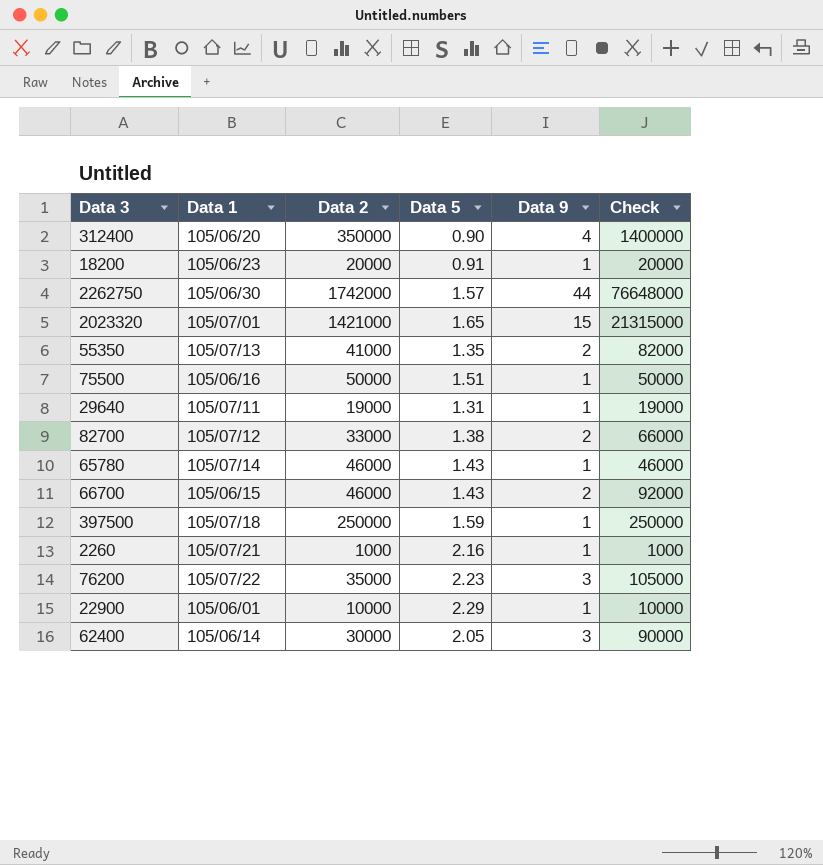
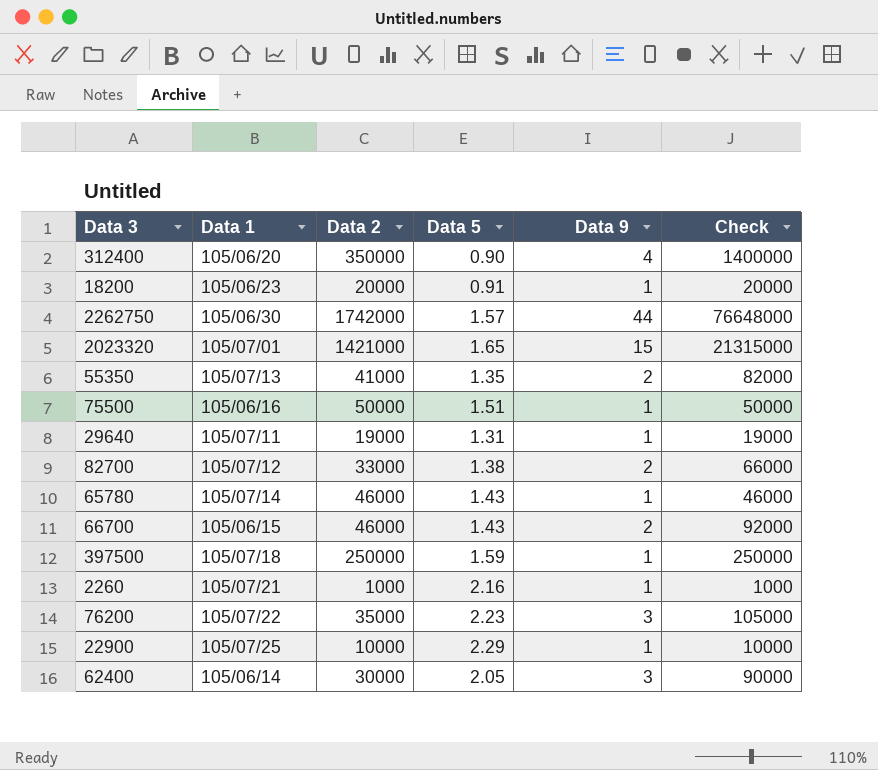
22900 | Data 1: 105/06/01 -> 105/07/25

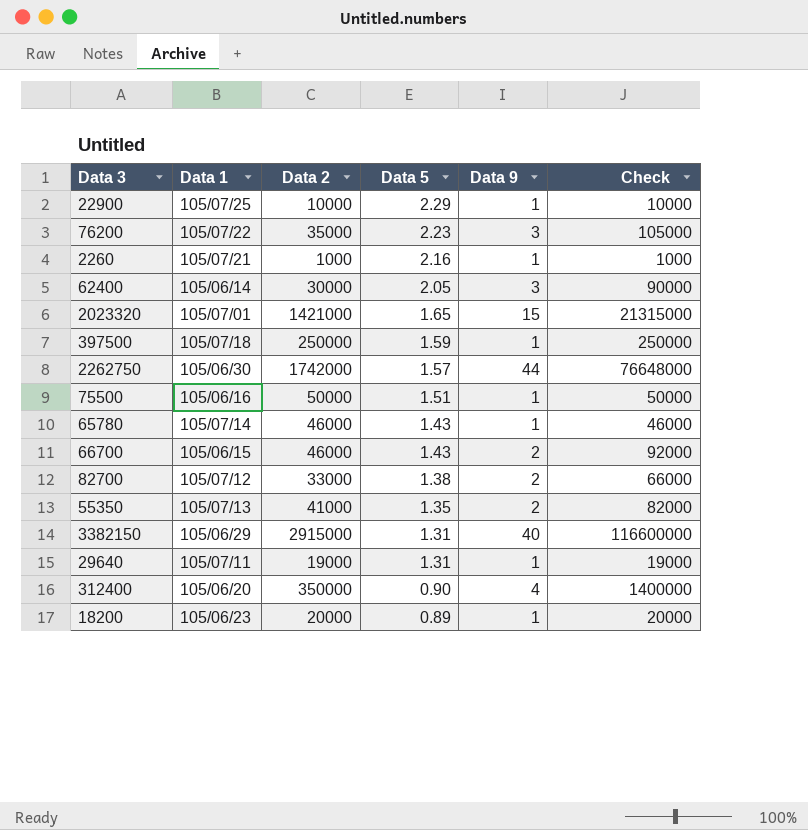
row order: none -> Data 5 descending
row 3382150: none -> 105/06/29 | 2915000 | 1.31 | 40 | 116600000
18200 | Data 5: 0.91 -> 0.89

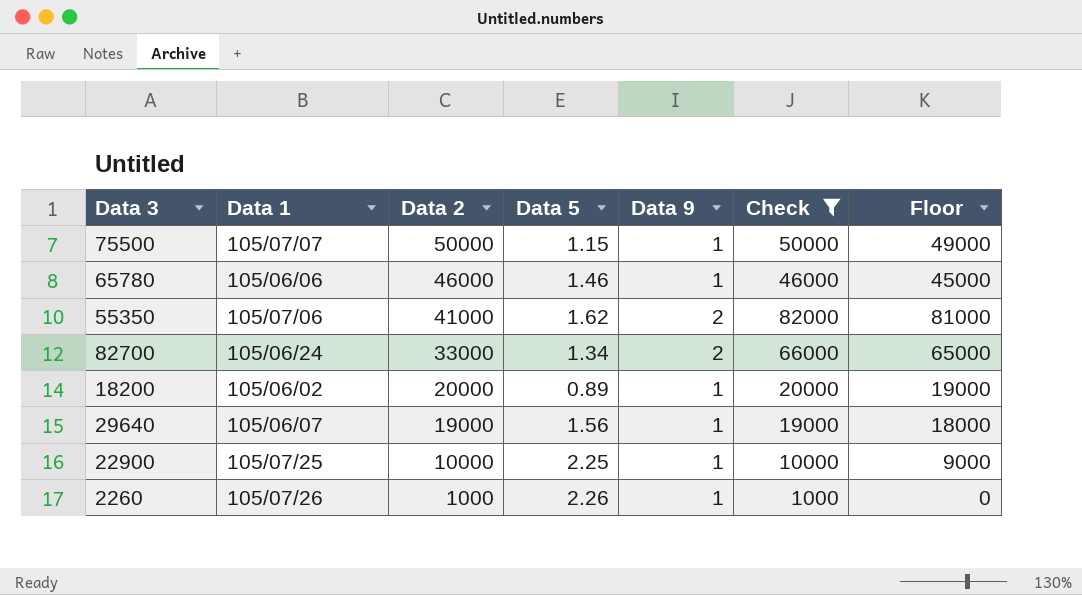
filter: none -> Check <= 82000
row order: Data 5 descending -> Data 2 descending
column Floor | formula: none -> [Check] - 1000
75500 | Data 1: 105/06/16 -> 105/07/07
75500 | Data 5: 1.51 -> 1.15
65780 | Data 1: 105/07/14 -> 105/06/06
65780 | Data 5: 1.43 -> 1.46
55350 | Data 1: 105/07/13 -> 105/07/06
55350 | Data 5: 1.35 -> 1.62
82700 | Data 1: 105/07/12 -> 105/06/24
82700 | Data 5: 1.38 -> 1.34
18200 | Data 1: 105/06/23 -> 105/06/02
29640 | Data 1: 105/07/11 -> 105/06/07
29640 | Data 5: 1.31 -> 1.56
22900 | Data 5: 2.29 -> 2.25
2260 | Data 1: 105/07/21 -> 105/07/26
2260 | Data 5: 2.16 -> 2.26

